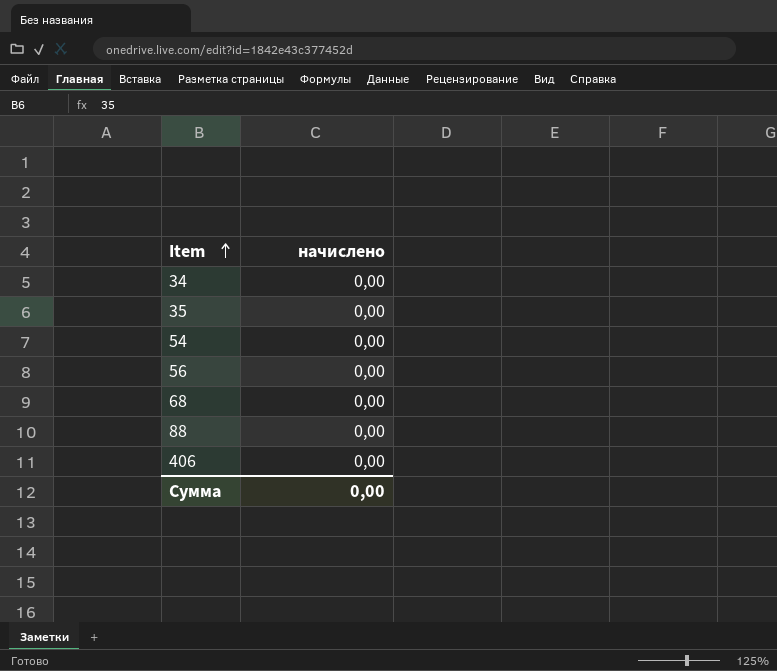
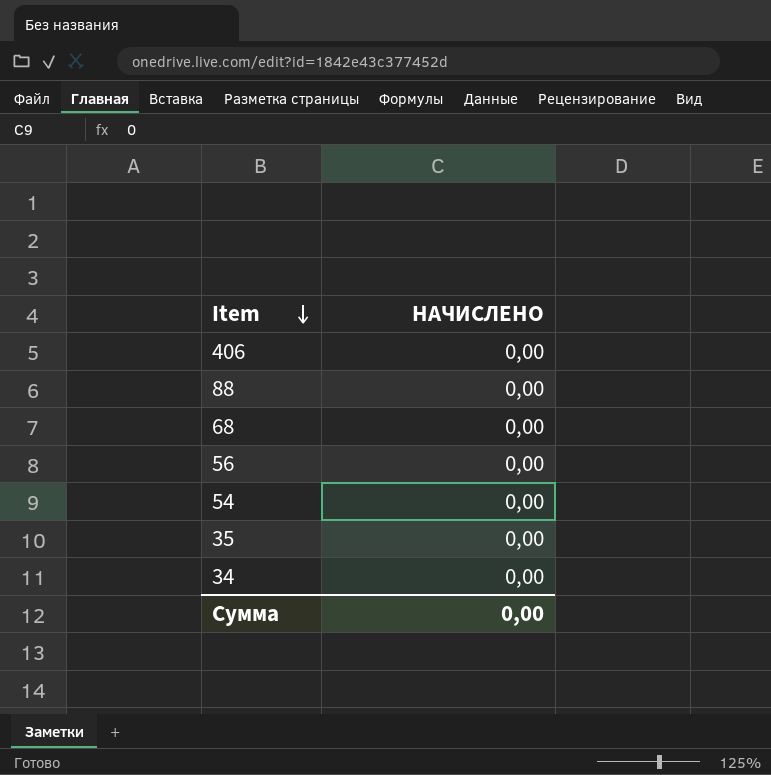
row order: Item ascending -> Item descending
column name: начислено -> НАЧИСЛЕНО

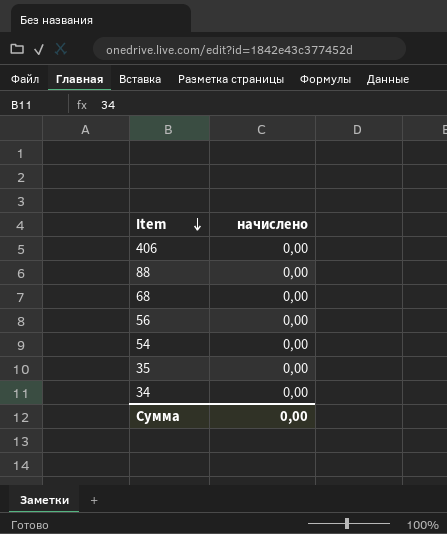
column name: НАЧИСЛЕНО -> начислено

